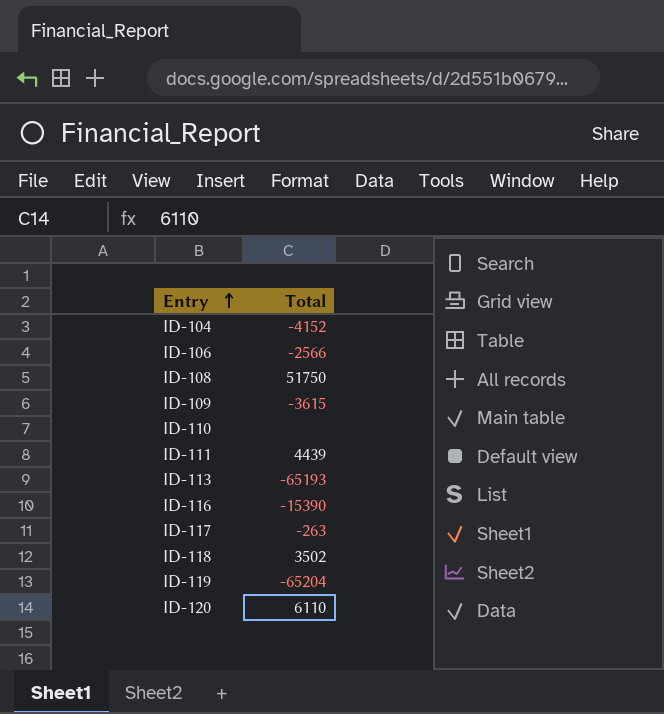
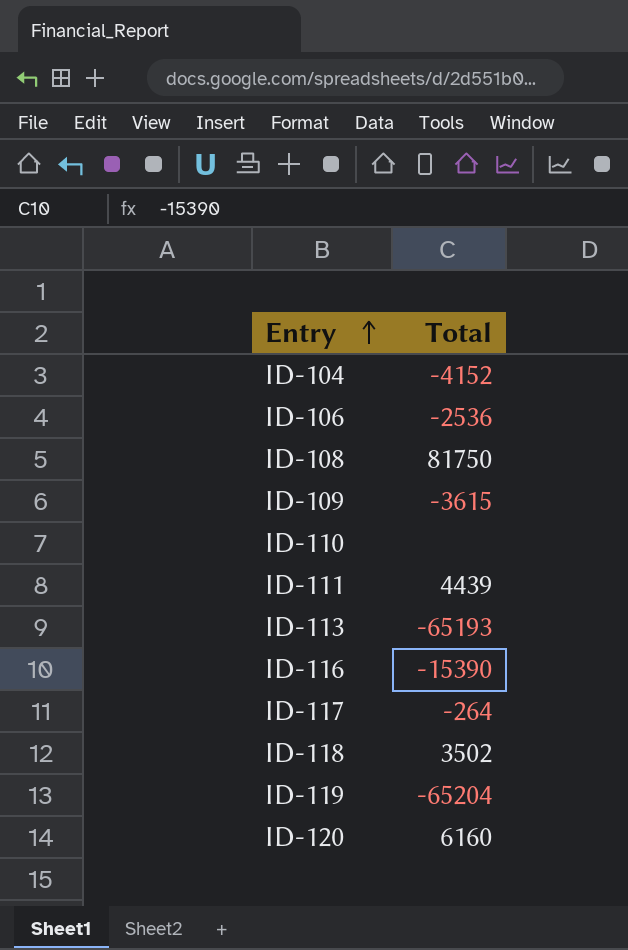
ID-106 | Total: -2566 -> -2536
ID-108 | Total: 51750 -> 81750
ID-117 | Total: -263 -> -264
ID-120 | Total: 6110 -> 6160

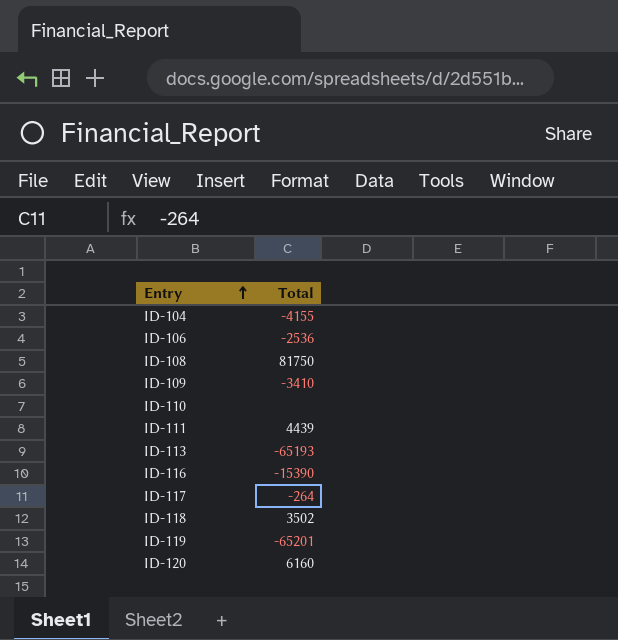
ID-104 | Total: -4152 -> -4155
ID-109 | Total: -3615 -> -3410
ID-119 | Total: -65204 -> -65201

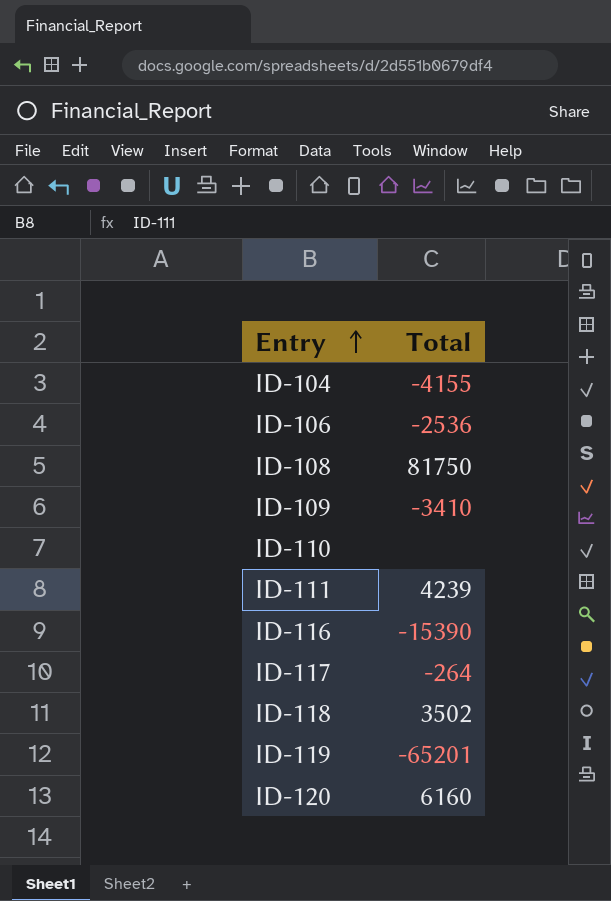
row ID-113: -65193 -> none
ID-111 | Total: 4439 -> 4239

